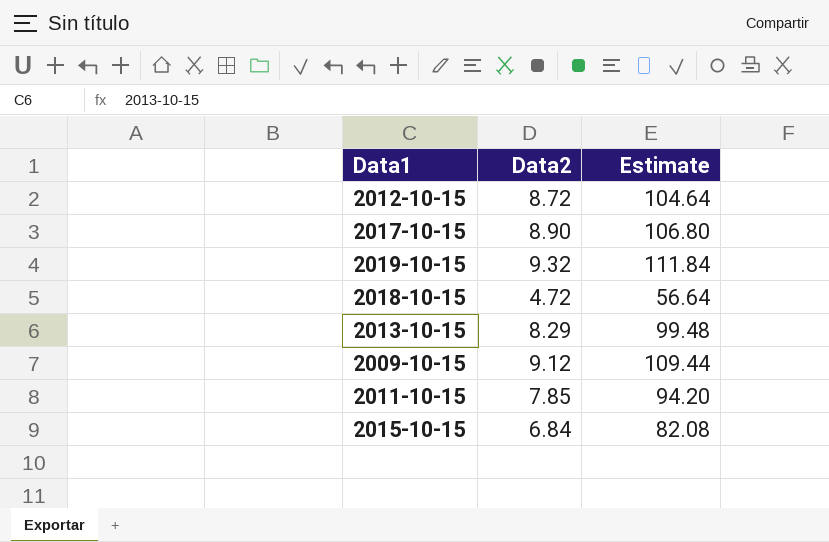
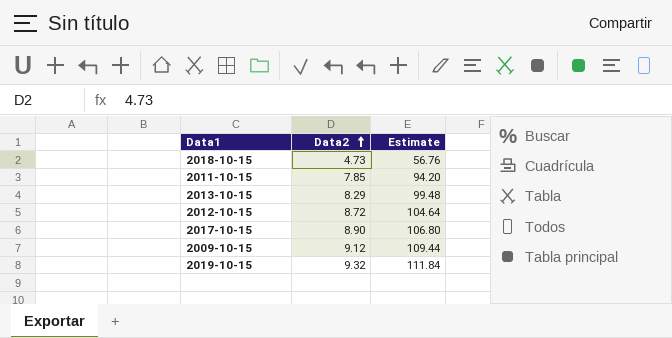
row order: none -> Data2 ascending
row 2015-10-15: 6.84 | 82.08 -> none
2018-10-15 | Data2: 4.72 -> 4.73
2018-10-15 | Estimate: 56.64 -> 56.76

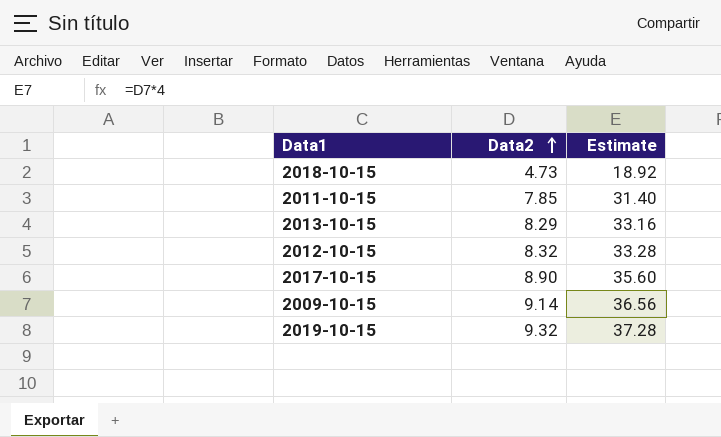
column Estimate | formula: [Data2] * 12 -> [Data2] * 4
2012-10-15 | Data2: 8.72 -> 8.32
2009-10-15 | Data2: 9.12 -> 9.14

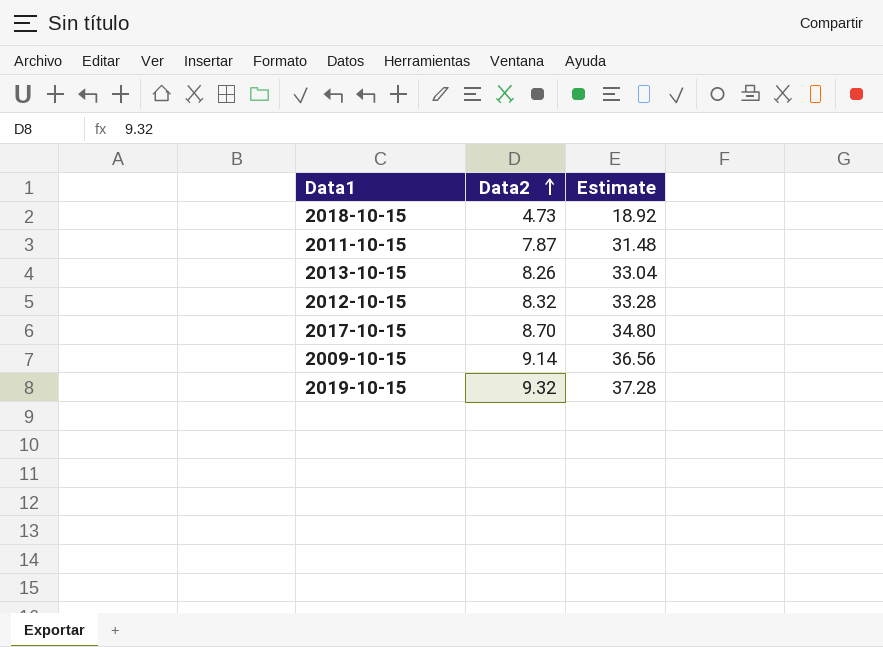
2011-10-15 | Data2: 7.85 -> 7.87
2011-10-15 | Estimate: 31.40 -> 31.48
2013-10-15 | Data2: 8.29 -> 8.26
2013-10-15 | Estimate: 33.16 -> 33.04
2017-10-15 | Data2: 8.90 -> 8.70
2017-10-15 | Estimate: 35.60 -> 34.80

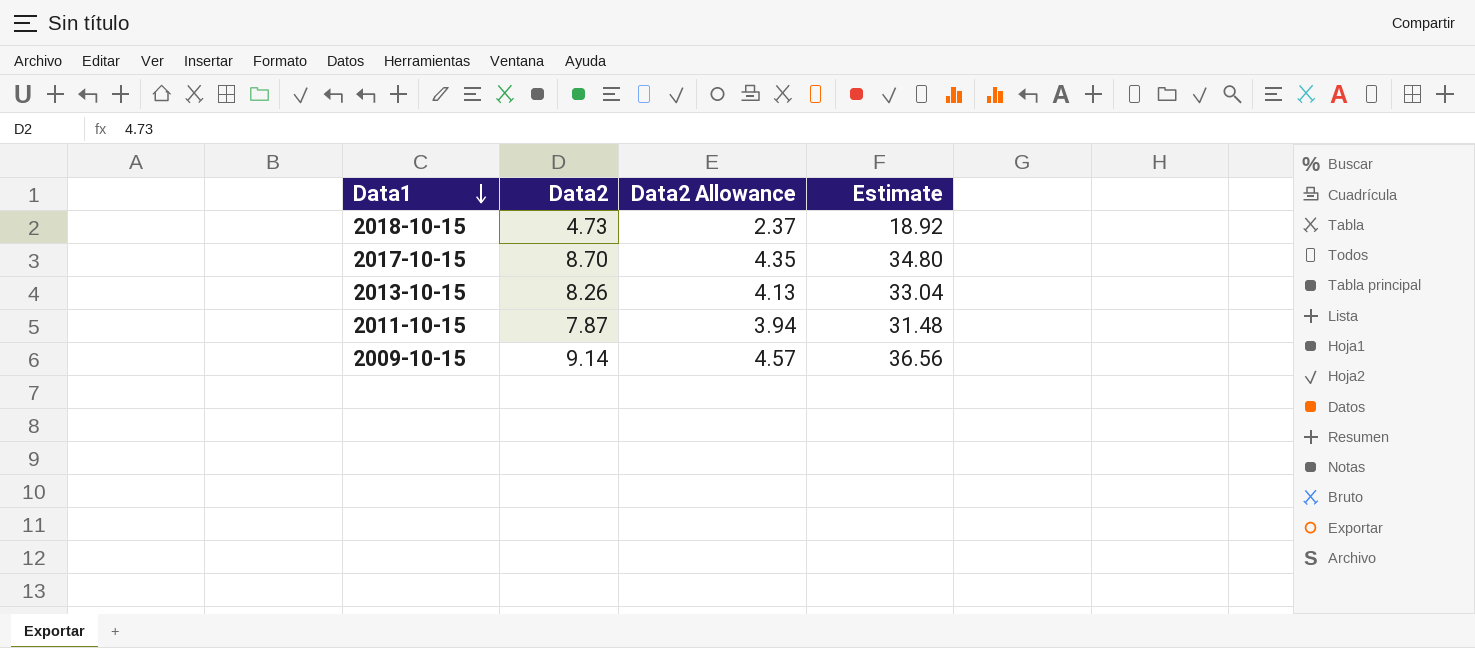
row order: Data2 ascending -> Data1 descending
column Data2 Allowance | formula: none -> [Data2] * 0.5
row 2012-10-15: 8.32 | 33.28 -> none
row 2019-10-15: 9.32 | 37.28 -> none

